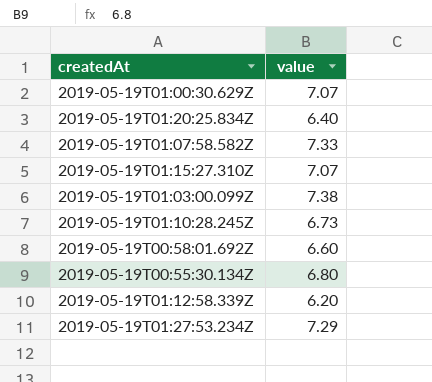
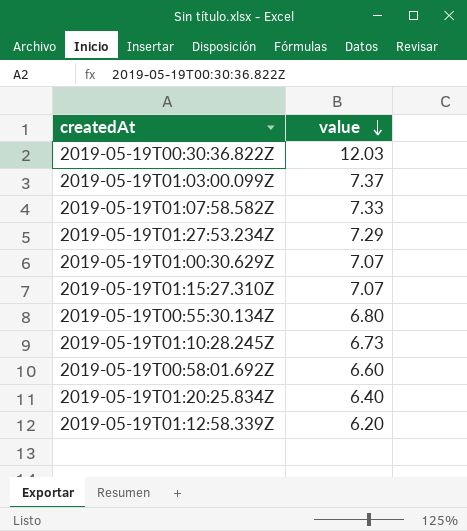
row order: none -> value descending
row 2019-05-19T00:30:36.822Z: none -> 12.03
2019-05-19T01:03:00.099Z | value: 7.38 -> 7.37

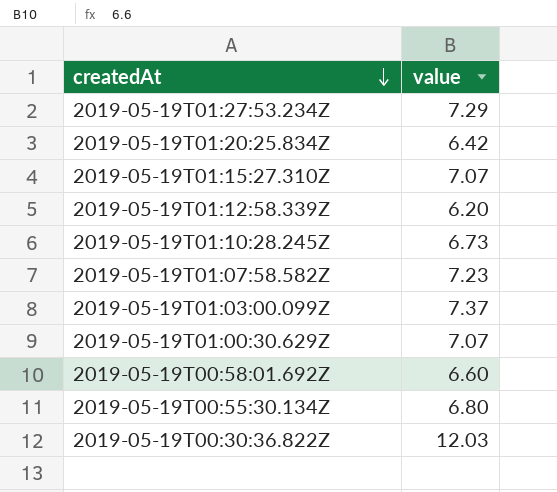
row order: value descending -> createdAt descending
2019-05-19T01:20:25.834Z | value: 6.40 -> 6.42
2019-05-19T01:07:58.582Z | value: 7.33 -> 7.23

